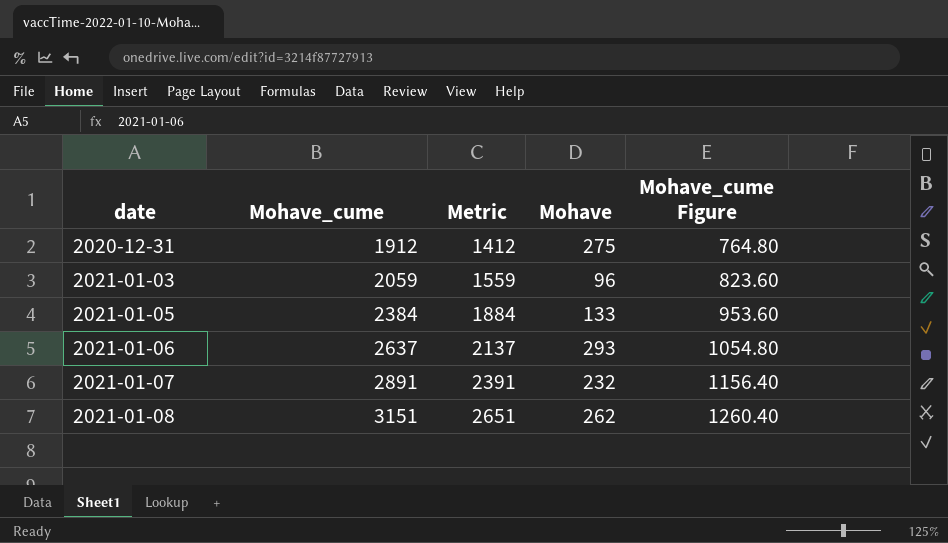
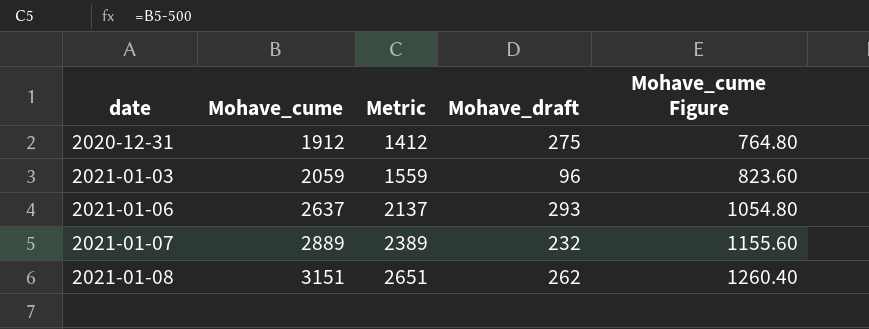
column name: Mohave -> Mohave_draft
row 2021-01-05: 2384 | 1884 | 133 | 953.60 -> none
2021-01-07 | Mohave_cume: 2891 -> 2889
2021-01-07 | Metric: 2391 -> 2389
2021-01-07 | Mohave_cume Figure: 1156.40 -> 1155.60

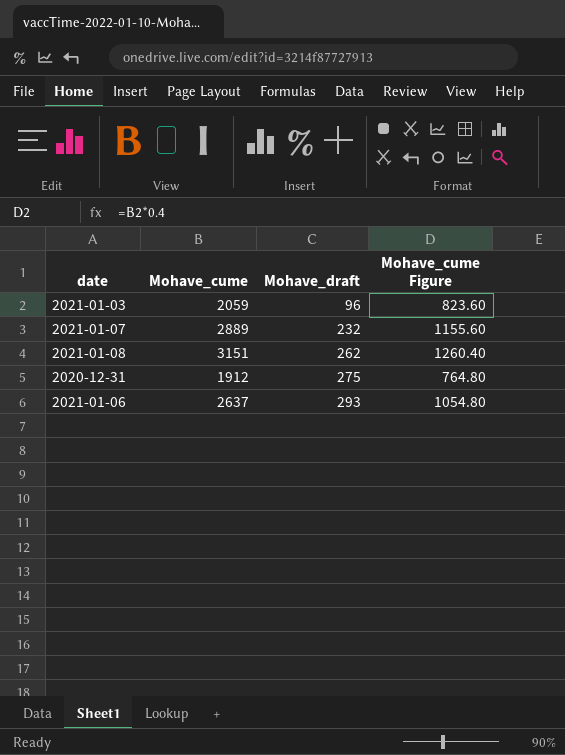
row order: date ascending -> Mohave_draft ascending
column Metric | formula: [Mohave_cume] - 500 -> none

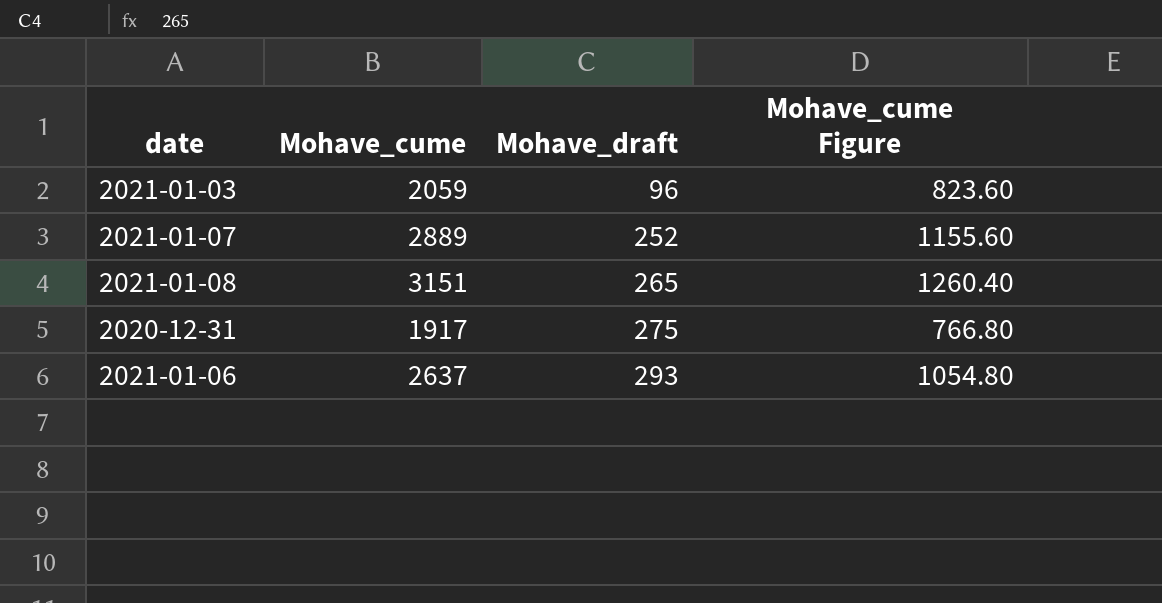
2021-01-07 | Mohave_draft: 232 -> 252
2021-01-08 | Mohave_draft: 262 -> 265
2020-12-31 | Mohave_cume: 1912 -> 1917
2020-12-31 | Mohave_cume Figure: 764.80 -> 766.80

